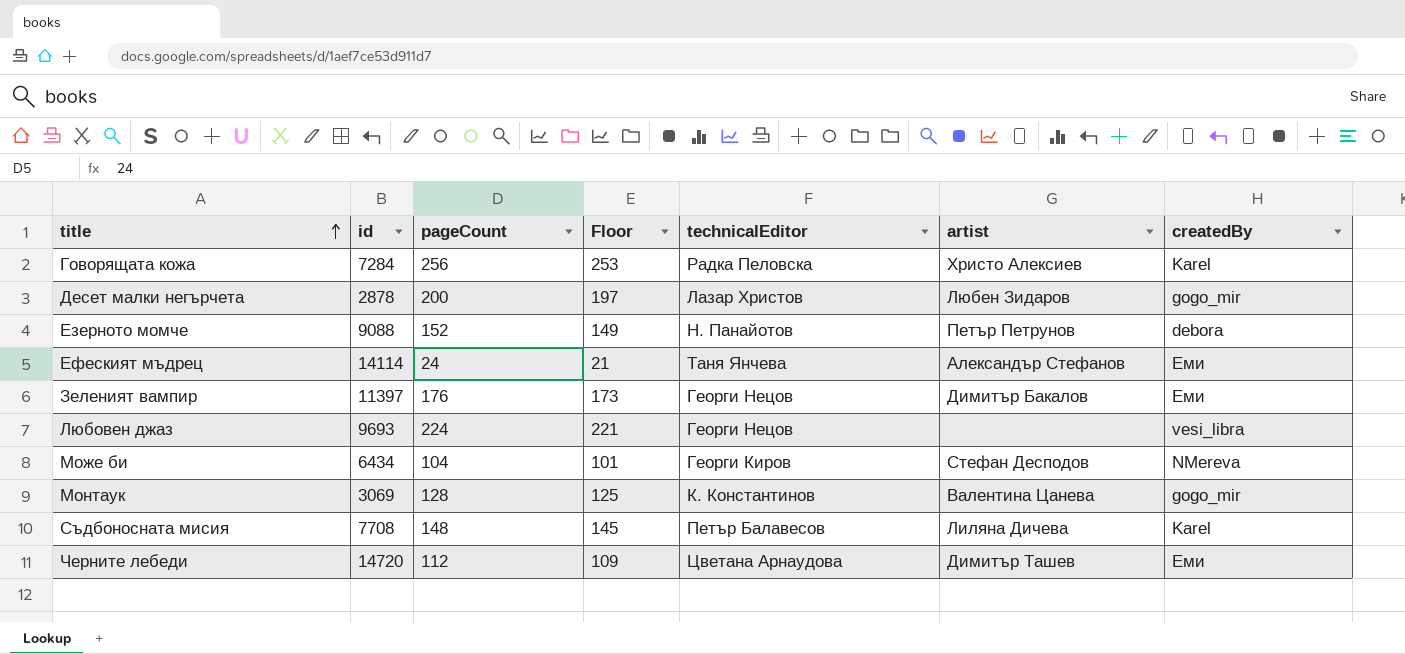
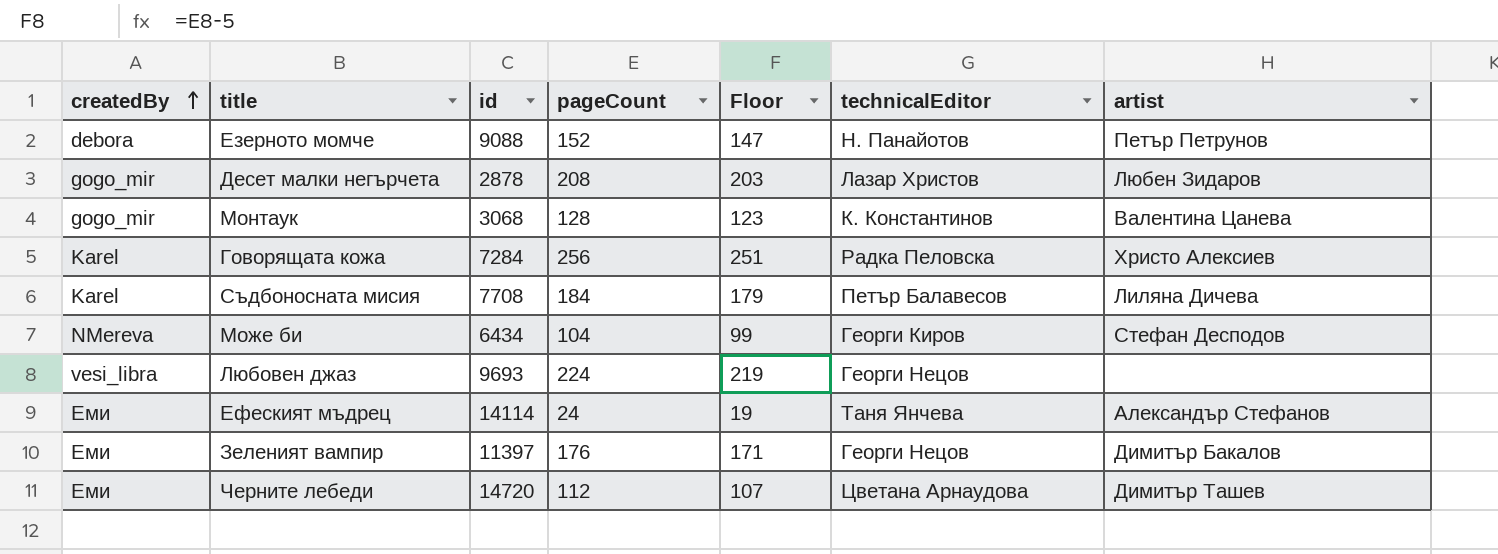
row order: title ascending -> createdBy ascending
column createdBy | position: 7 -> 1
column Floor | formula: [pageCount] - 3 -> [pageCount] - 5
Десет малки негърчета | pageCount: 200 -> 208
Монтаук | id: 3069 -> 3068
Съдбоносната мисия | pageCount: 148 -> 184

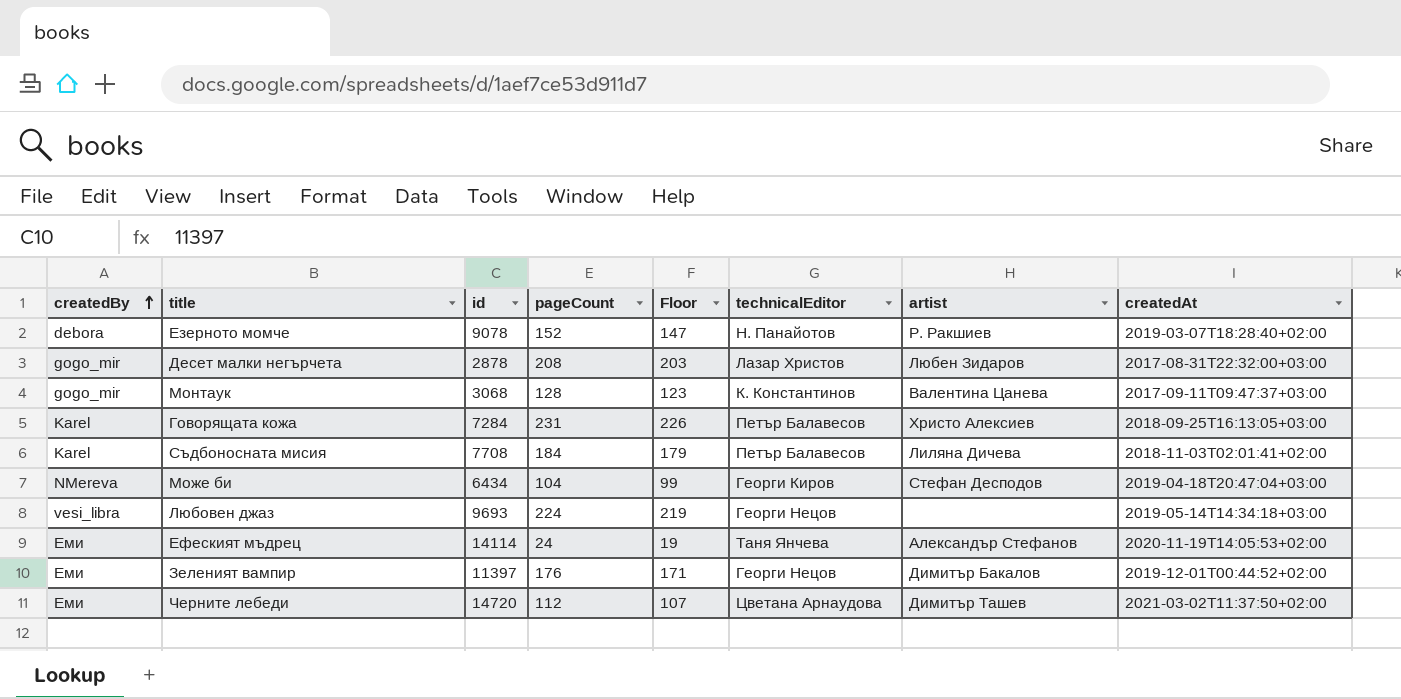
column createdAt | position: none -> 8
Езерното момче | id: 9088 -> 9078
Езерното момче | artist: Петър Петрунов -> Р. Ракшиев
Говорящата кожа | pageCount: 256 -> 231
Говорящата кожа | Floor: 251 -> 226
Говорящата кожа | technicalEditor: Радка Пеловска -> Петър Балавесов

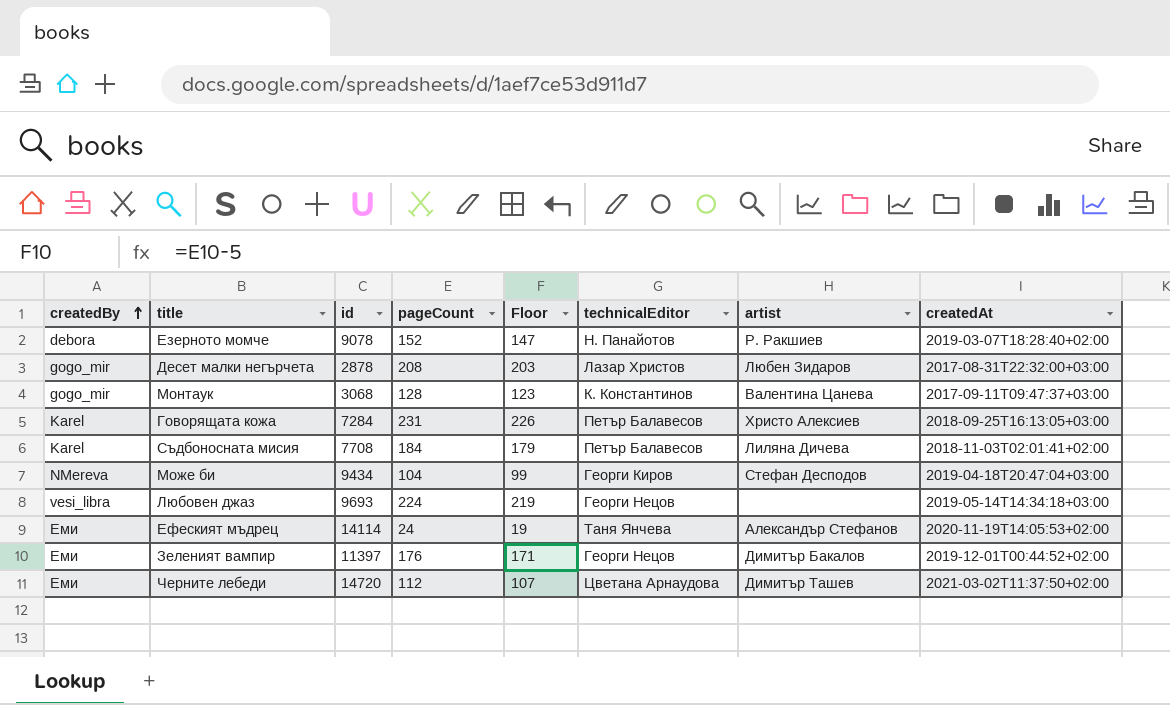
Може би | id: 6434 -> 9434

